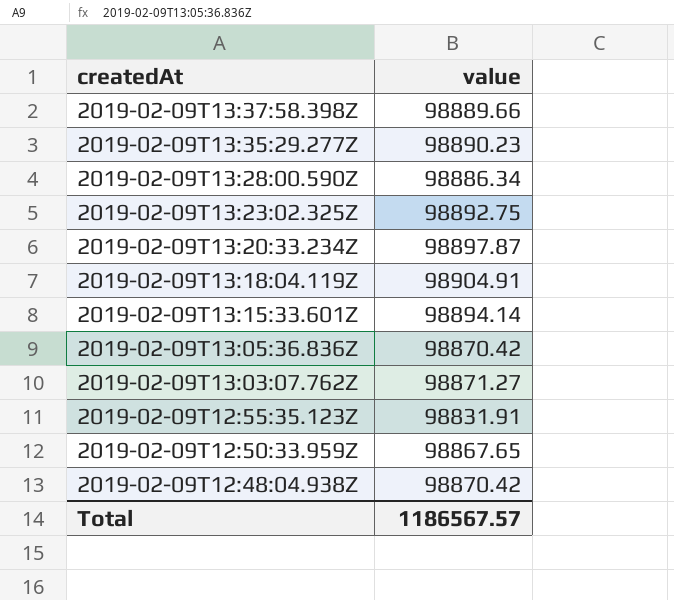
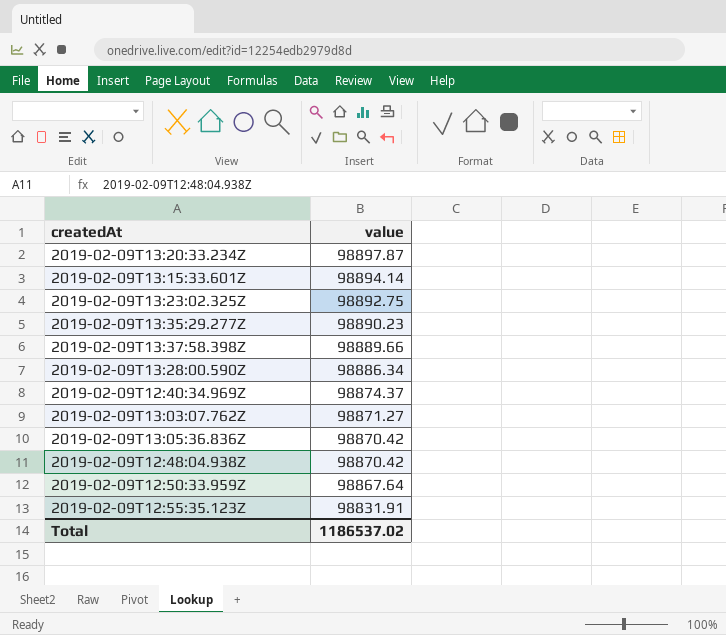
row order: createdAt descending -> value descending
row 2019-02-09T13:18:04.119Z: 98904.91 -> none
row 2019-02-09T12:40:34.969Z: none -> 98874.37
2019-02-09T12:50:33.959Z | value: 98867.65 -> 98867.64
Total | value: 1186567.57 -> 1186537.02

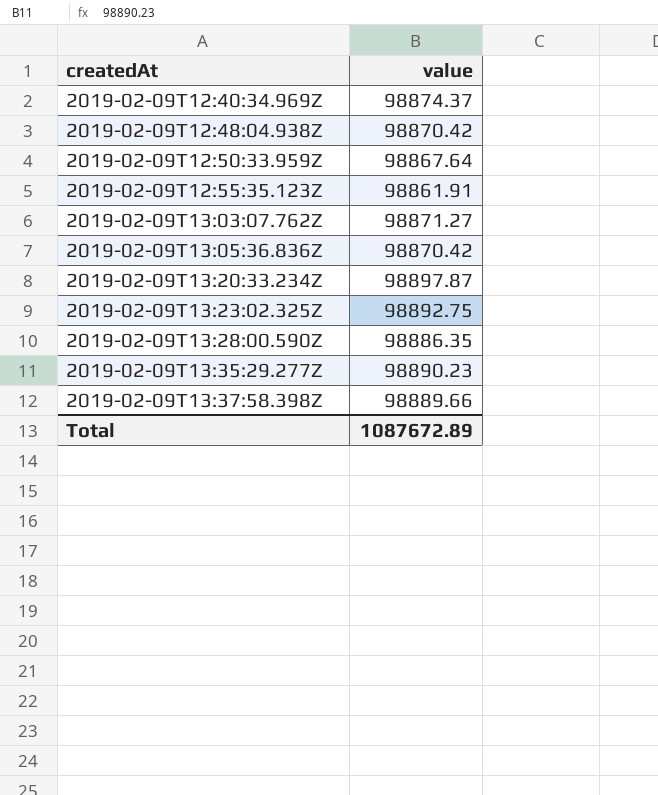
row order: value descending -> createdAt ascending
row 2019-02-09T13:15:33.601Z: 98894.14 -> none
2019-02-09T12:55:35.123Z | value: 98831.91 -> 98861.91
2019-02-09T13:28:00.590Z | value: 98886.34 -> 98886.35
Total | value: 1186537.02 -> 1087672.89

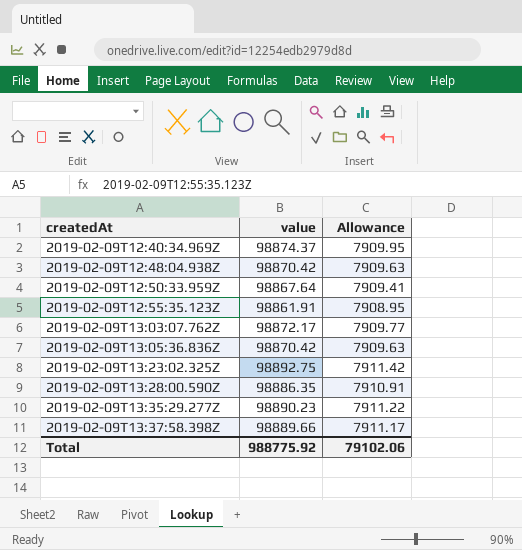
column Allowance | formula: none -> [value] * 0.08
row 2019-02-09T13:20:33.234Z: 98897.87 -> none
2019-02-09T13:03:07.762Z | value: 98871.27 -> 98872.17
Total | value: 1087672.89 -> 988775.92

